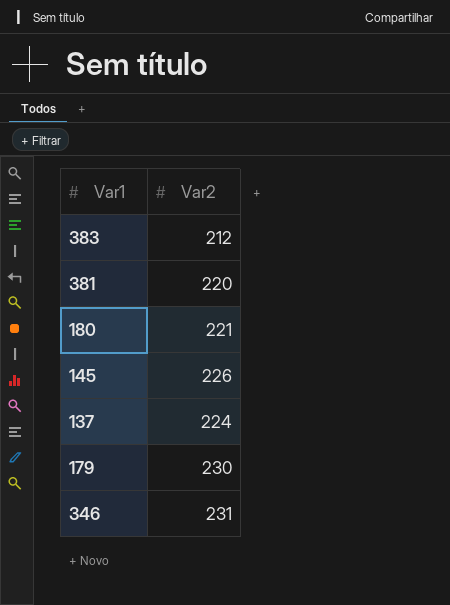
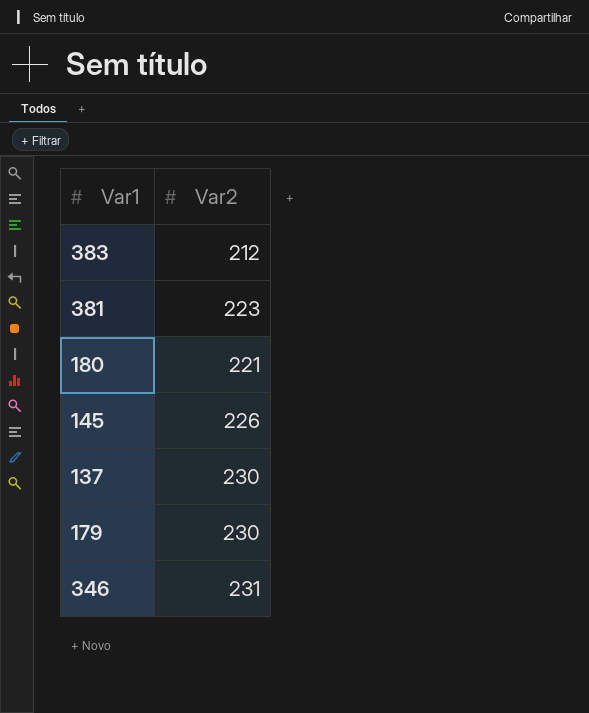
381 | Var2: 220 -> 223
137 | Var2: 224 -> 230

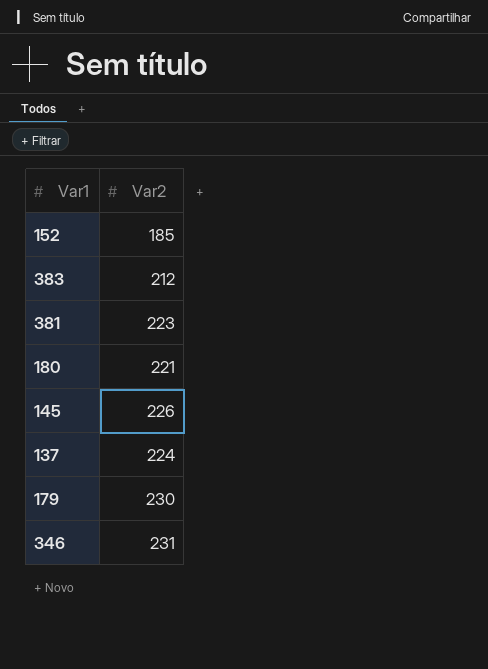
row 152: none -> 185
137 | Var2: 230 -> 224

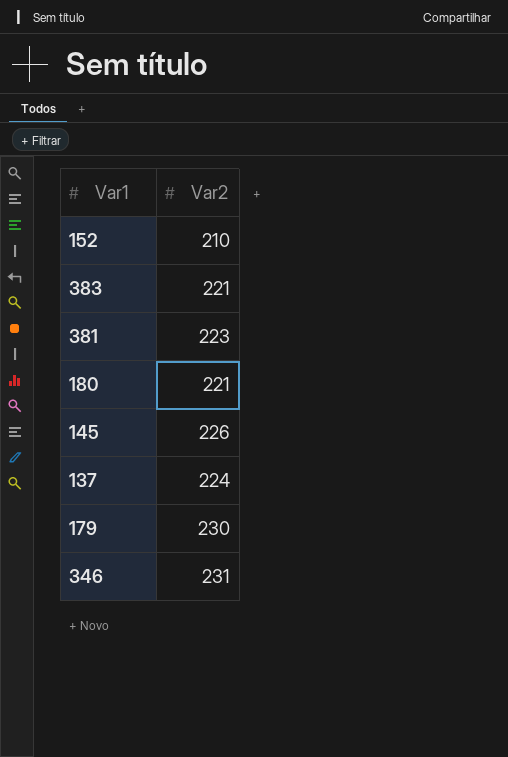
152 | Var2: 185 -> 210
383 | Var2: 212 -> 221

